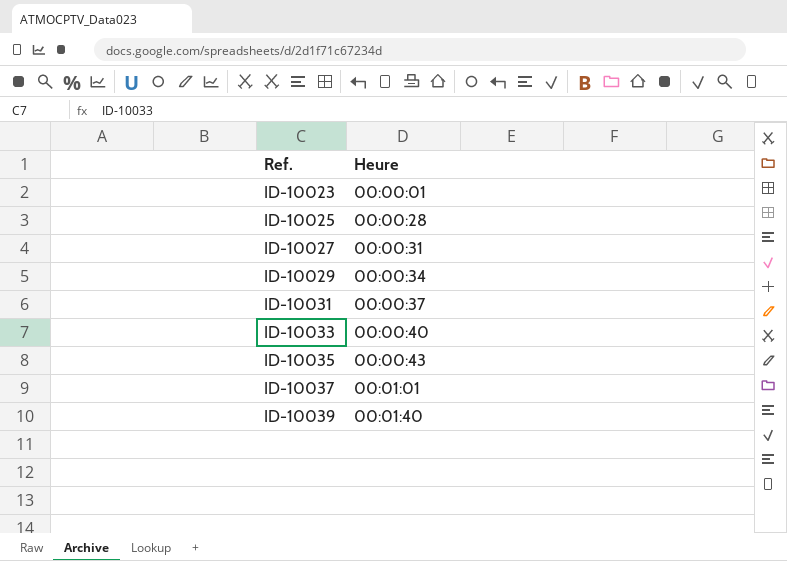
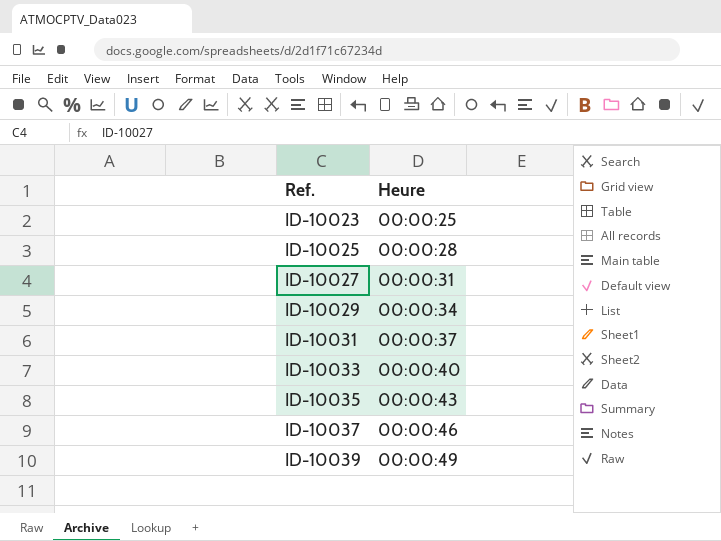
ID-10023 | Heure: 00:00:01 -> 00:00:25
ID-10037 | Heure: 00:01:01 -> 00:00:46
ID-10039 | Heure: 00:01:40 -> 00:00:49

